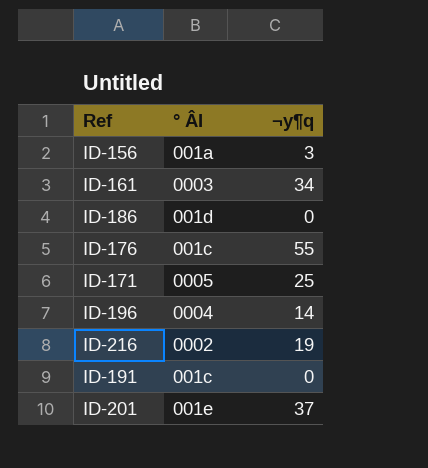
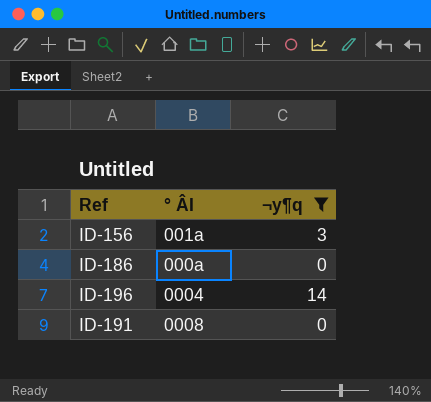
filter: none -> ¬y¶q <= 14
ID-186 | ° ÂI: 001d -> 000a
ID-191 | ° ÂI: 001c -> 0008

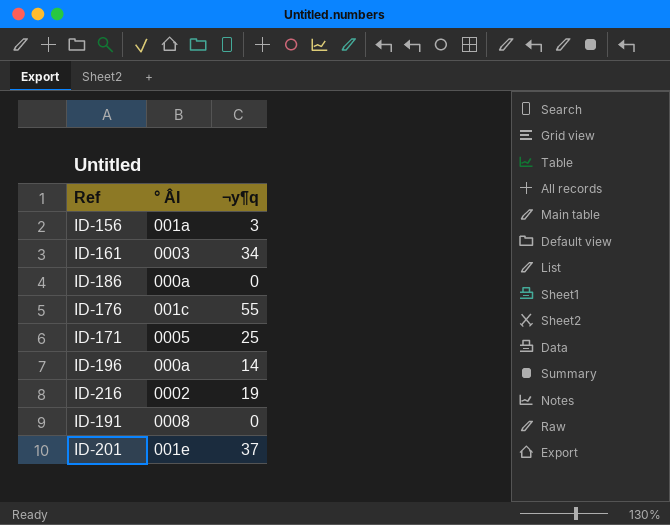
filter: ¬y¶q <= 14 -> none
ID-196 | ° ÂI: 0004 -> 000a

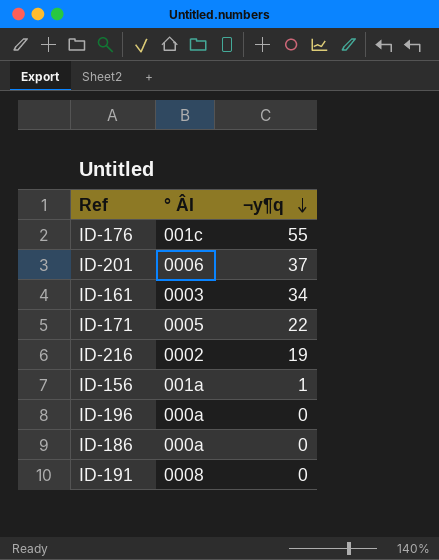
row order: none -> ¬y¶q descending
ID-201 | ° ÂI: 001e -> 0006
ID-171 | ¬y¶q: 25 -> 22
ID-156 | ¬y¶q: 3 -> 1
ID-196 | ¬y¶q: 14 -> 0

